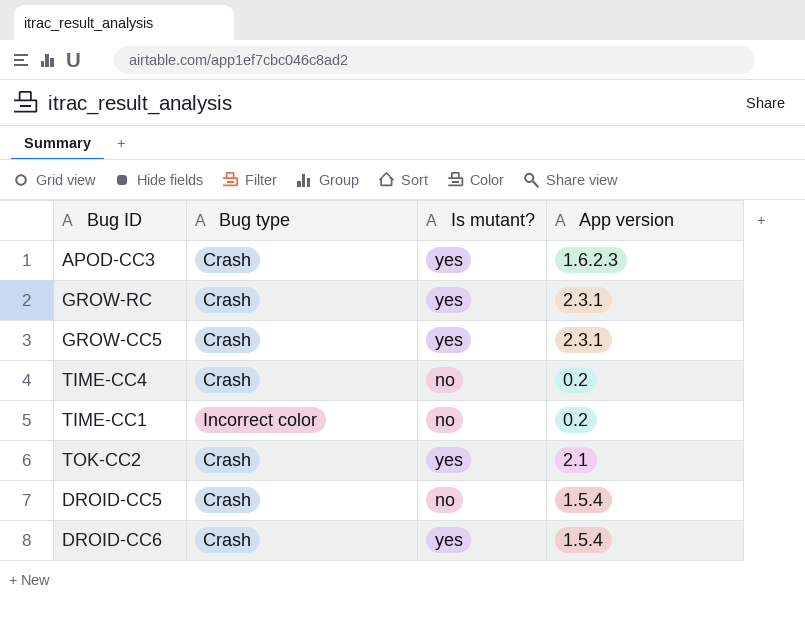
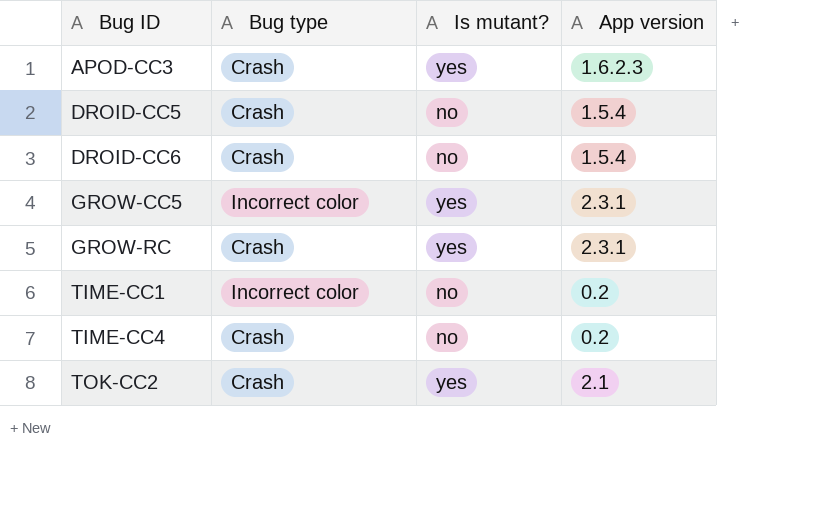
row order: none -> Bug ID ascending
DROID-CC6 | Is mutant?: yes -> no
GROW-CC5 | Bug type: Crash -> Incorrect color

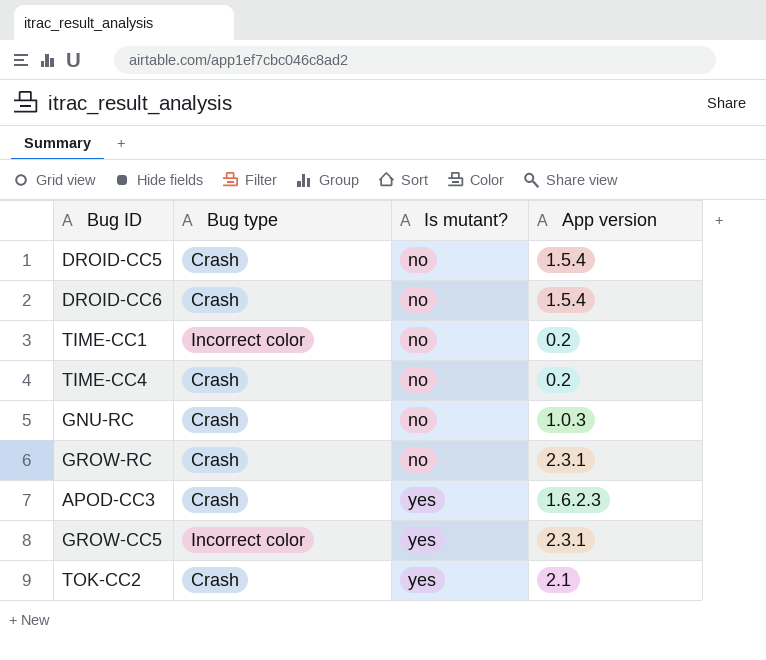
row order: Bug ID ascending -> Is mutant? ascending
row GNU-RC: none -> Crash | no | 1.0.3
GROW-RC | Is mutant?: yes -> no

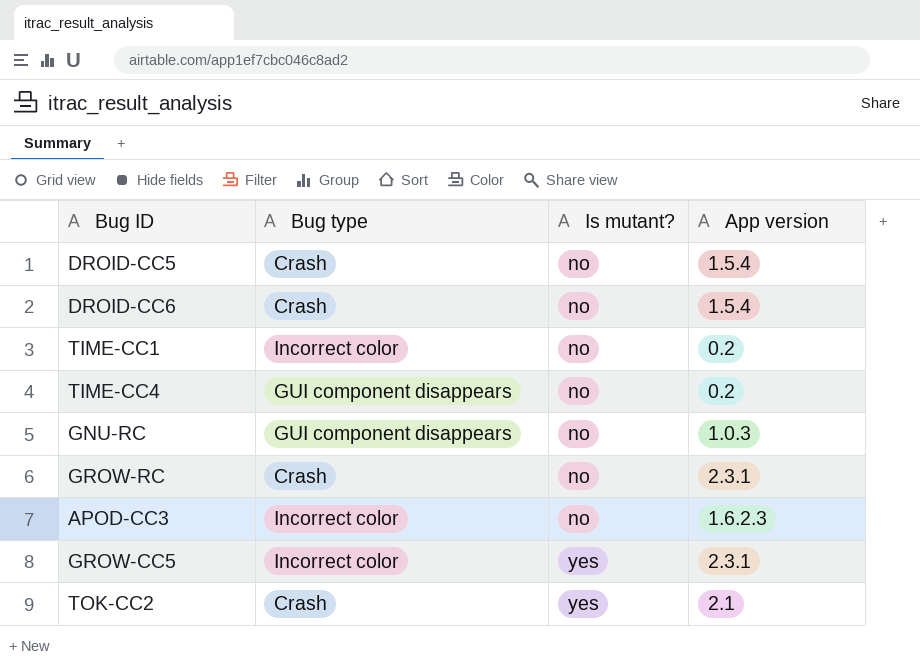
TIME-CC4 | Bug type: Crash -> GUI component disappears
GNU-RC | Bug type: Crash -> GUI component disappears
APOD-CC3 | Bug type: Crash -> Incorrect color
APOD-CC3 | Is mutant?: yes -> no

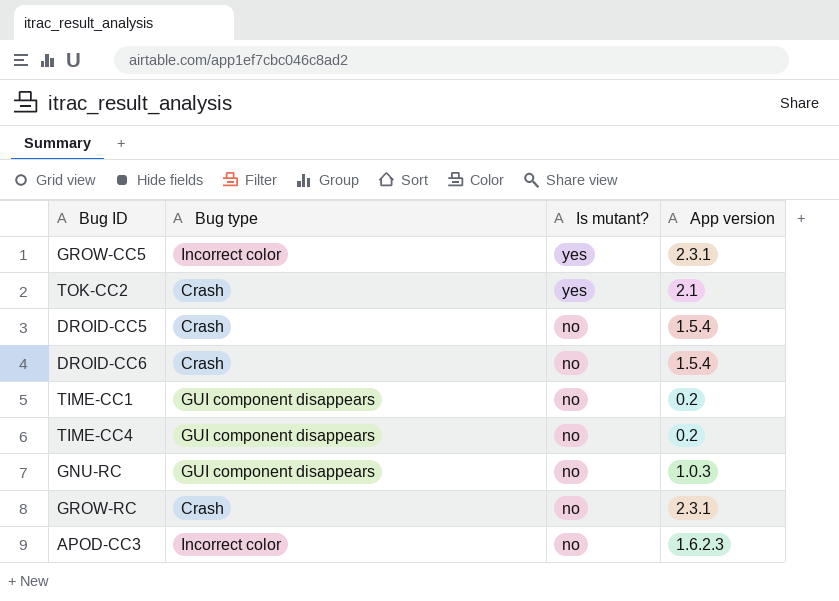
row order: Is mutant? ascending -> Is mutant? descending
TIME-CC1 | Bug type: Incorrect color -> GUI component disappears

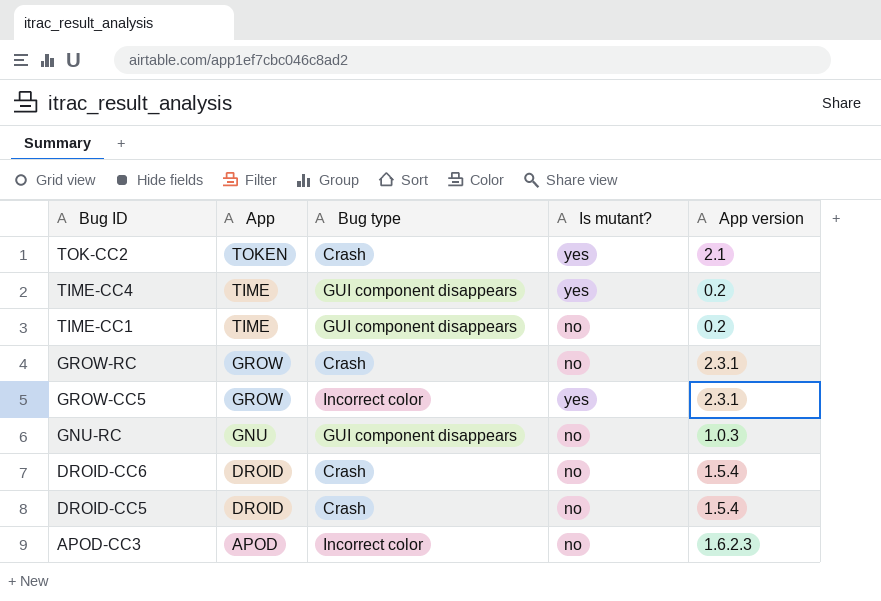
row order: Is mutant? descending -> Bug ID descending
column App | position: none -> 2
TIME-CC4 | Is mutant?: no -> yes

